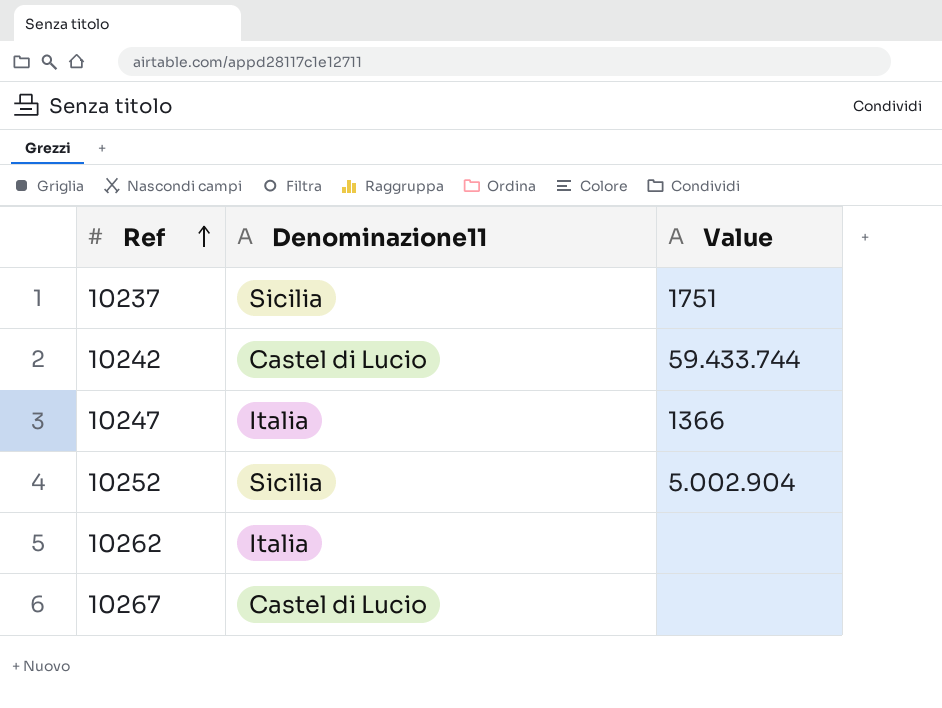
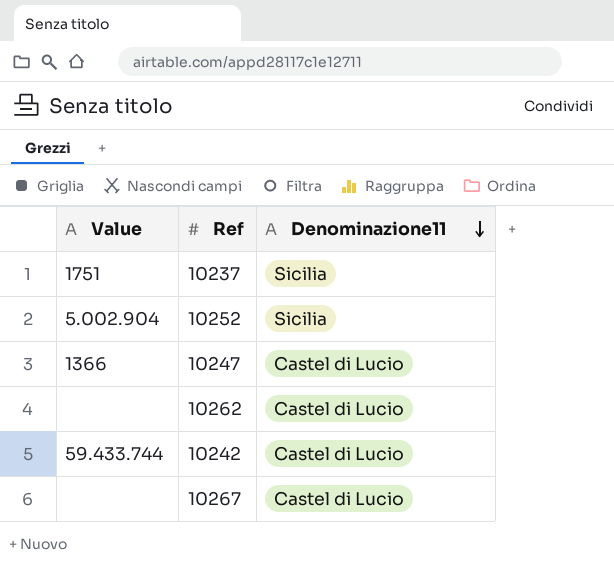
row order: Ref ascending -> Denominazione11 descending
column Value | position: 3 -> 1
10247 | Denominazione11: Italia -> Castel di Lucio
10262 | Denominazione11: Italia -> Castel di Lucio

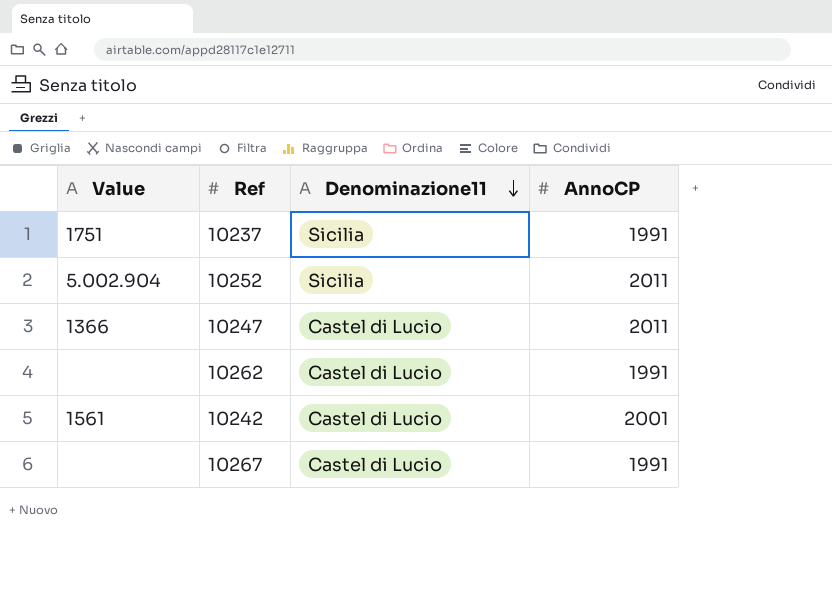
column AnnoCP | position: none -> 4
10242 | Value: 59.433.744 -> 1561

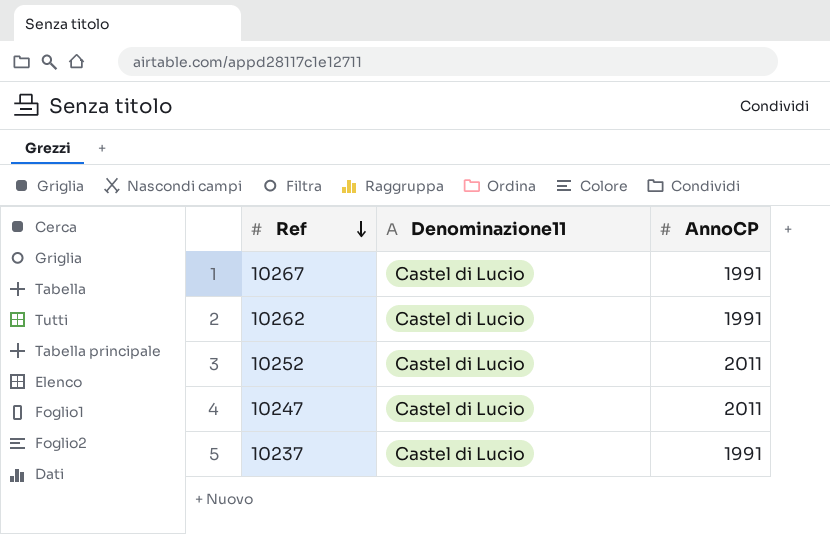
row order: Denominazione11 descending -> Ref descending
column Value | position: 1 -> none
row 10242: 1561 | Castel di Lucio | 2001 -> none
10252 | Denominazione11: Sicilia -> Castel di Lucio
10237 | Denominazione11: Sicilia -> Castel di Lucio

